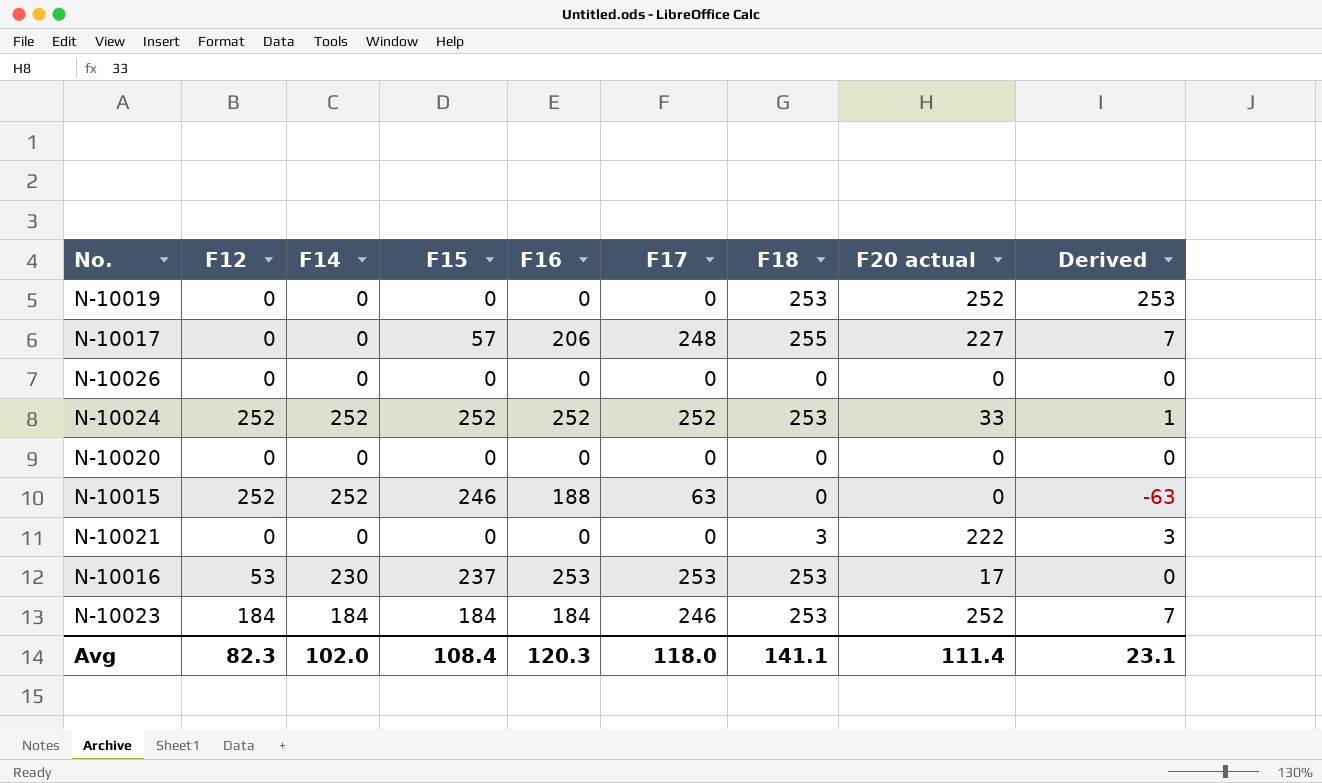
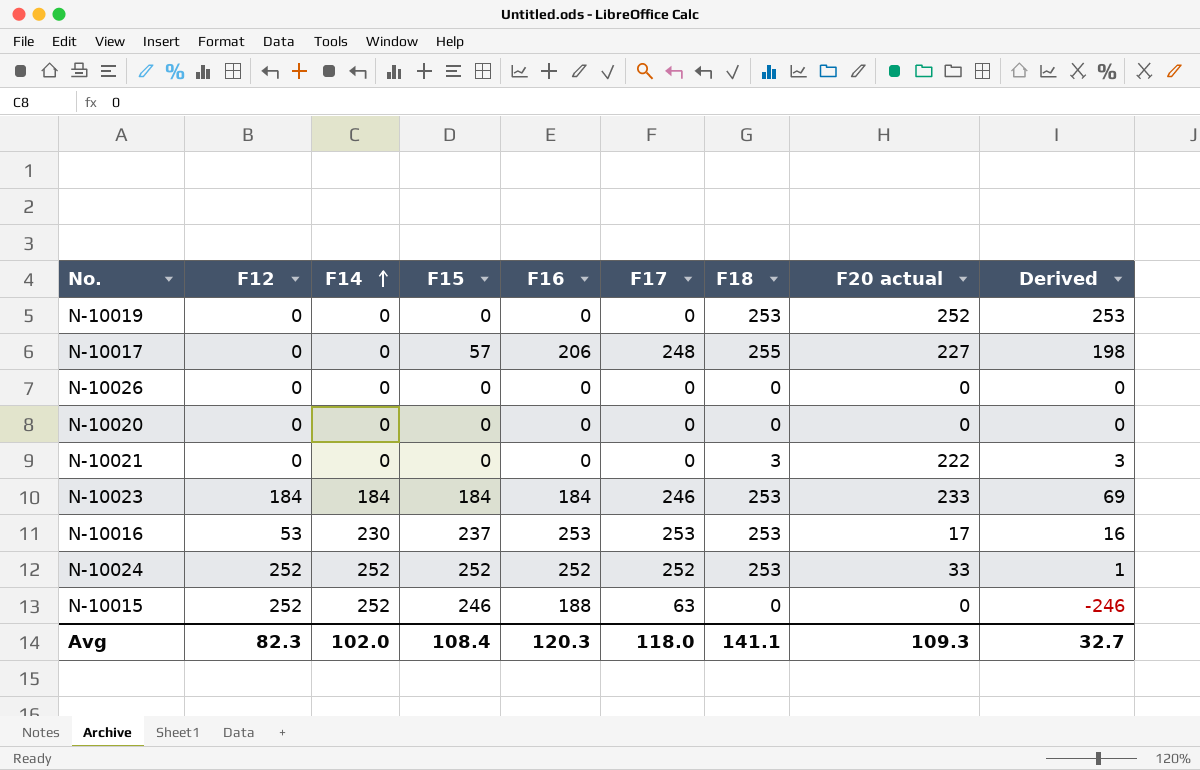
row order: none -> F14 ascending
column Derived | formula: [F18] - [F17] -> [F18] - [F15]
N-10023 | F20 actual: 252 -> 233
Avg | F20 actual: 111.4 -> 109.3
Avg | Derived: 23.1 -> 32.7

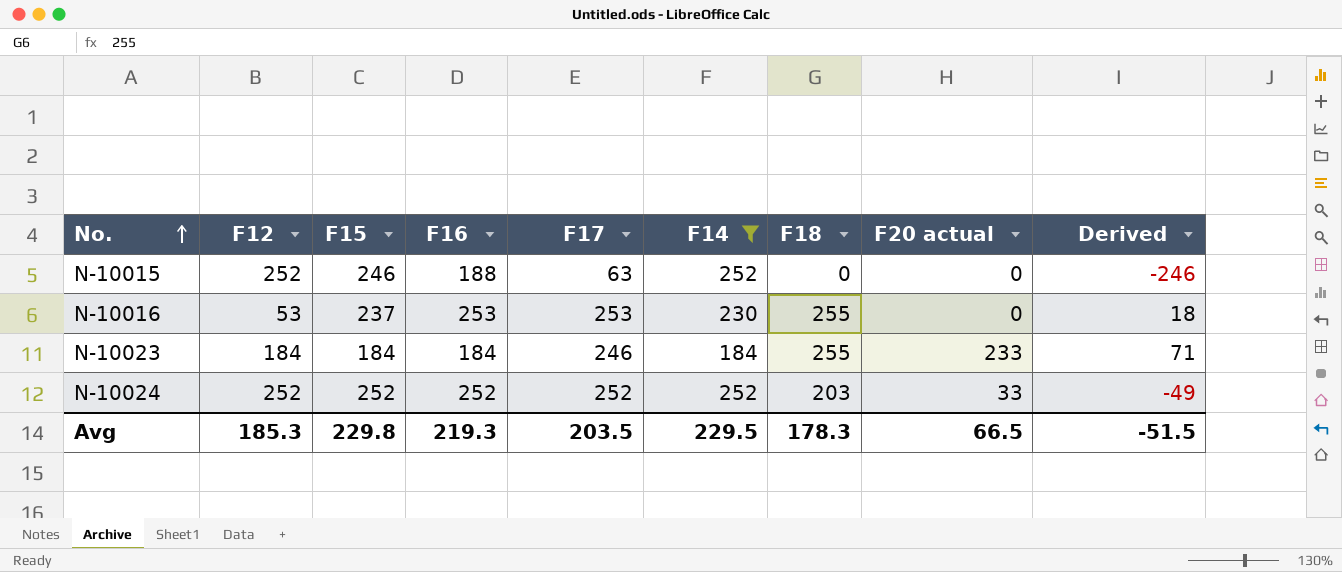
filter: none -> F14 != 0
row order: F14 ascending -> No. ascending
column F14 | position: 3 -> 6
N-10016 | F18: 253 -> 255
N-10016 | F20 actual: 17 -> 0
N-10016 | Derived: 16 -> 18
N-10023 | F18: 253 -> 255
N-10023 | Derived: 69 -> 71
N-10024 | F18: 253 -> 203
N-10024 | Derived: 1 -> -49
Avg | F12: 82.3 -> 185.3
Avg | F15: 108.4 -> 229.8
Avg | F16: 120.3 -> 219.3
Avg | F17: 118.0 -> 203.5
Avg | F14: 102.0 -> 229.5
Avg | F18: 141.1 -> 178.3
Avg | F20 actual: 109.3 -> 66.5
Avg | Derived: 32.7 -> -51.5

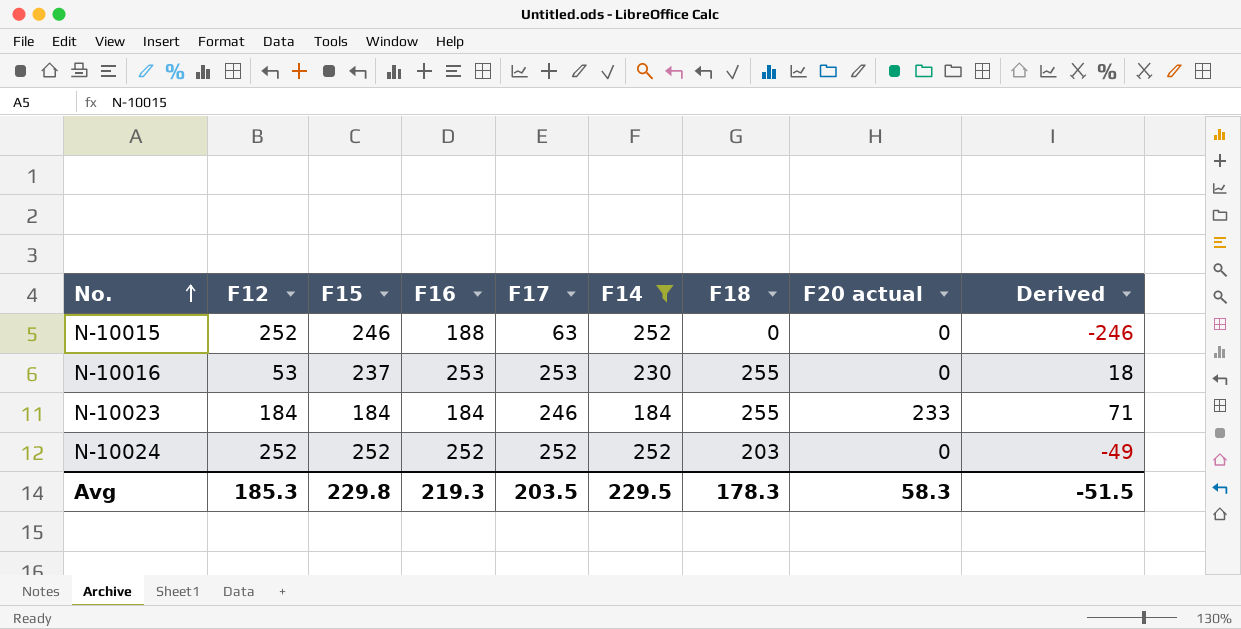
N-10024 | F20 actual: 33 -> 0
Avg | F20 actual: 66.5 -> 58.3

